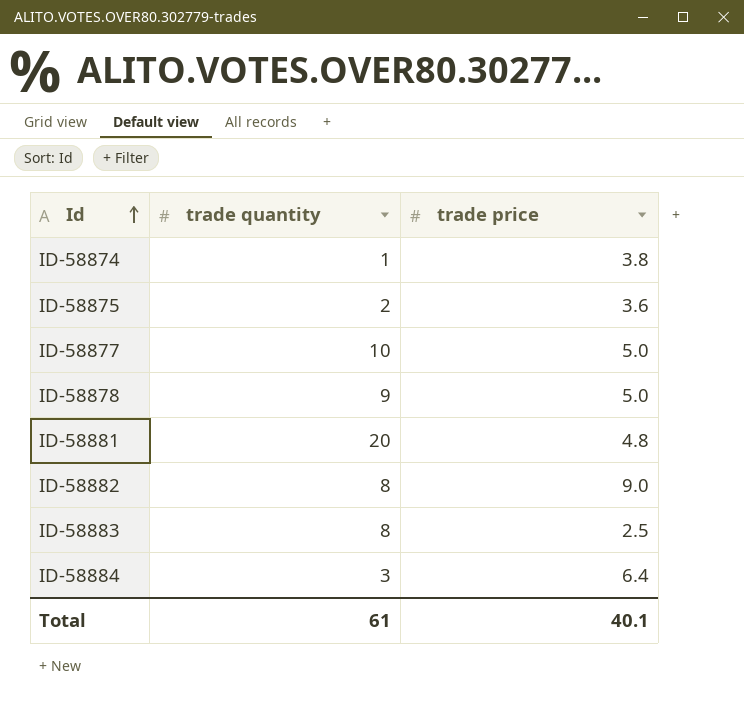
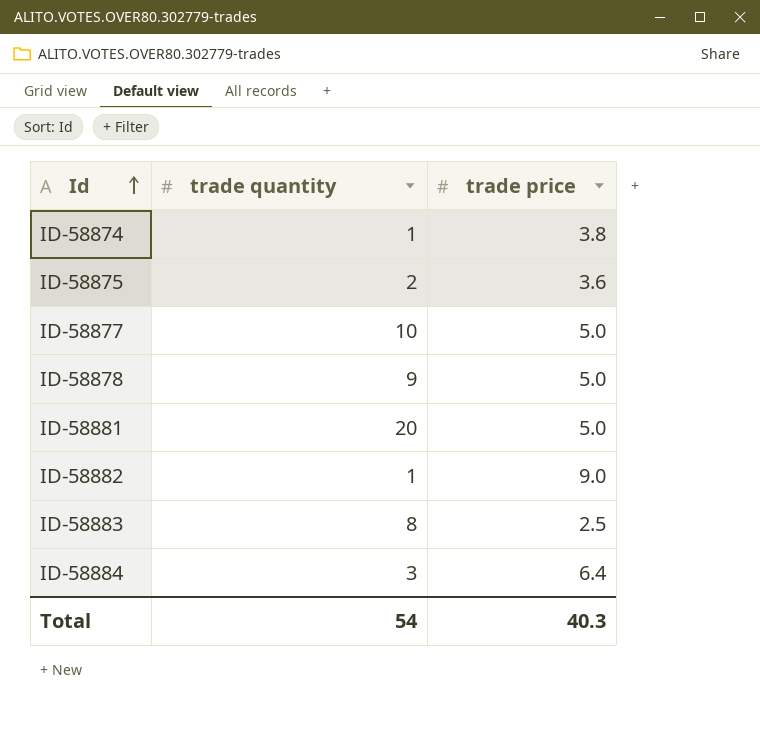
ID-58881 | trade price: 4.8 -> 5.0
ID-58882 | trade quantity: 8 -> 1
Total | trade quantity: 61 -> 54
Total | trade price: 40.1 -> 40.3

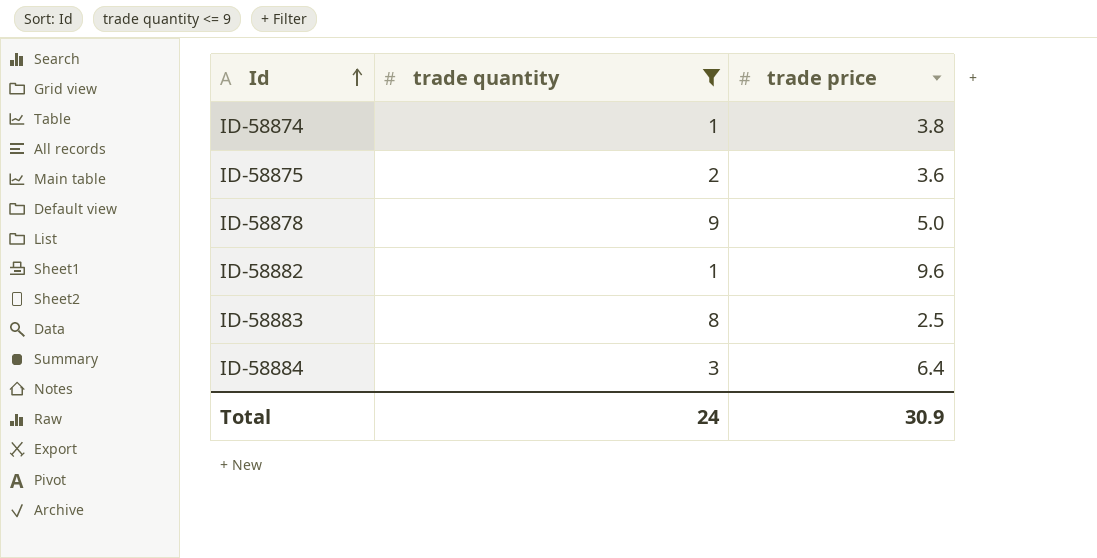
filter: none -> trade quantity <= 9
ID-58882 | trade price: 9.0 -> 9.6
Total | trade quantity: 54 -> 24
Total | trade price: 40.3 -> 30.9

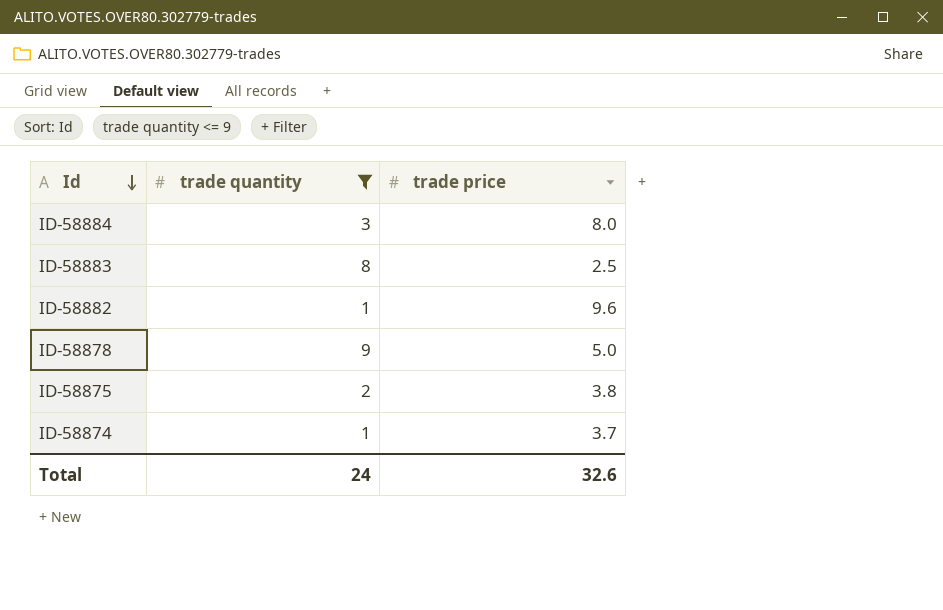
row order: Id ascending -> Id descending
ID-58884 | trade price: 6.4 -> 8.0
ID-58875 | trade price: 3.6 -> 3.8
ID-58874 | trade price: 3.8 -> 3.7
Total | trade price: 30.9 -> 32.6

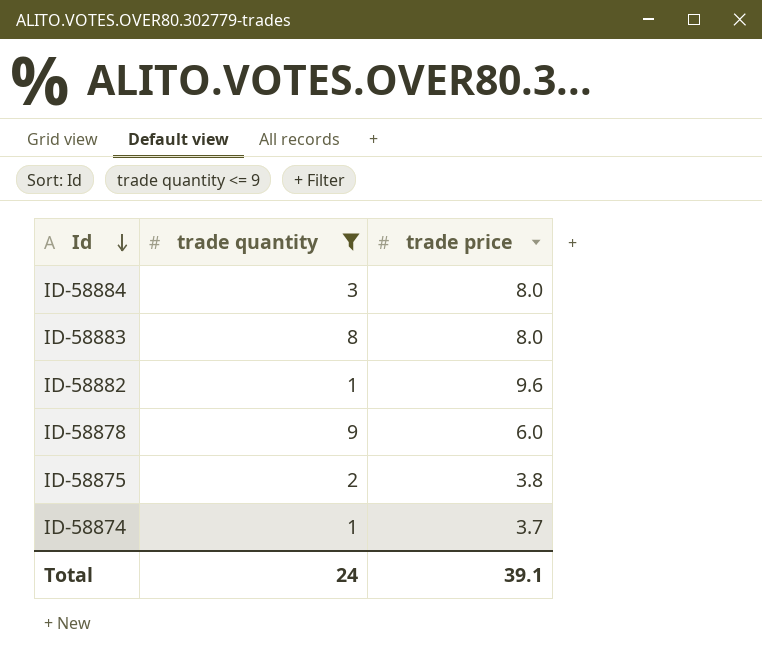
ID-58883 | trade price: 2.5 -> 8.0
ID-58878 | trade price: 5.0 -> 6.0
Total | trade price: 32.6 -> 39.1

